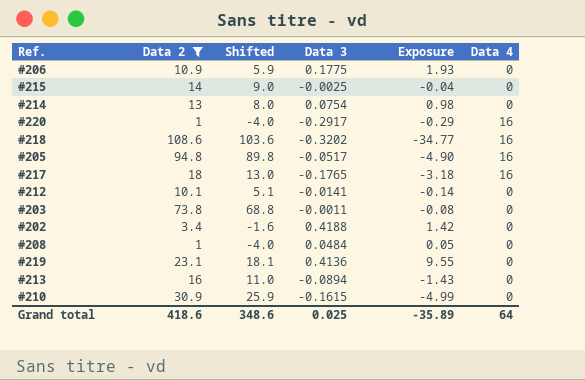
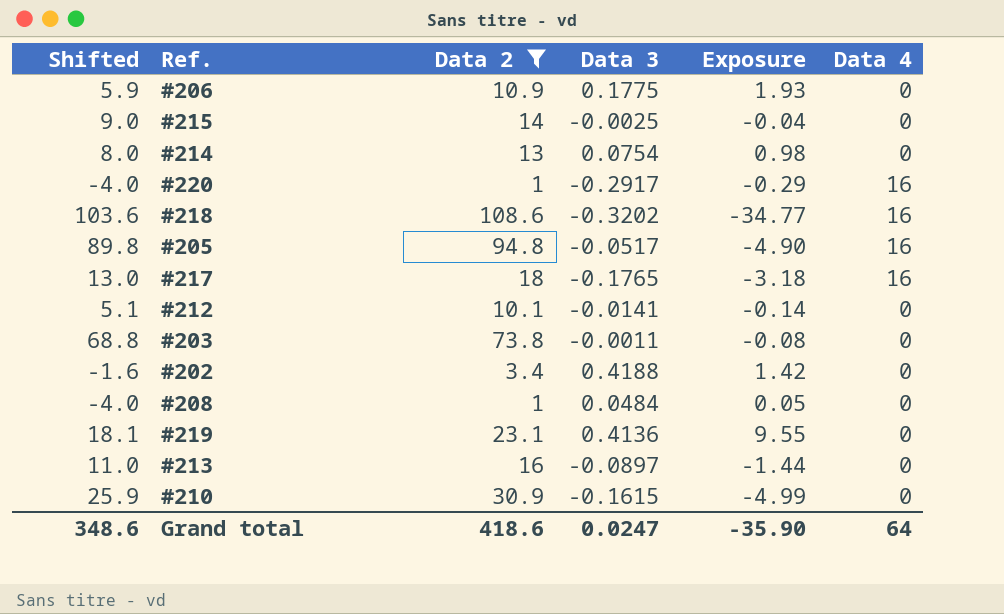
column Shifted | position: 3 -> 1
#213 | Data 3: -0.0894 -> -0.0897
#213 | Exposure: -1.43 -> -1.44
Grand total | Data 3: 0.025 -> 0.0247
Grand total | Exposure: -35.89 -> -35.90

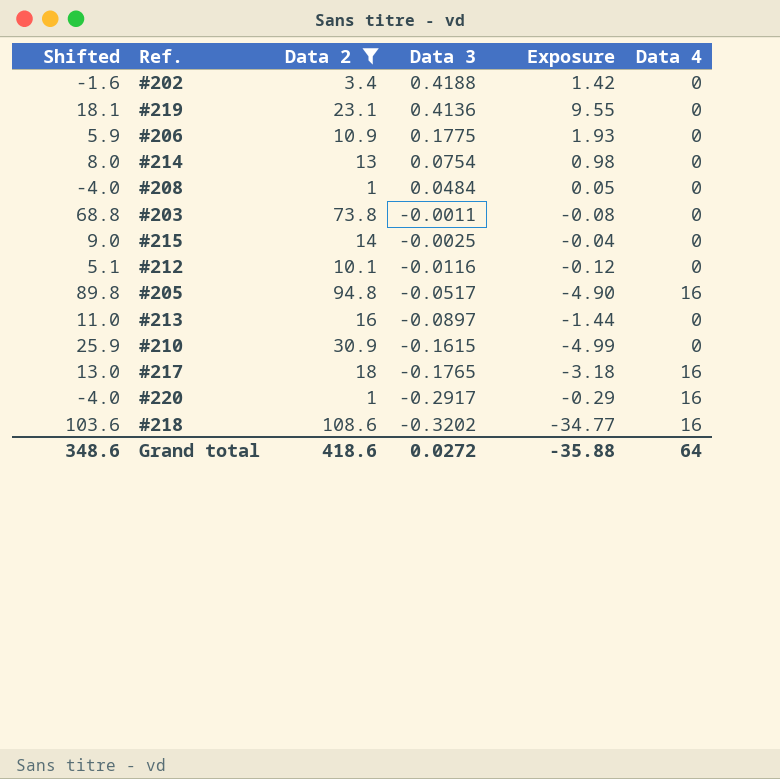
row order: none -> Data 3 descending
#212 | Data 3: -0.0141 -> -0.0116
#212 | Exposure: -0.14 -> -0.12
Grand total | Data 3: 0.0247 -> 0.0272
Grand total | Exposure: -35.90 -> -35.88

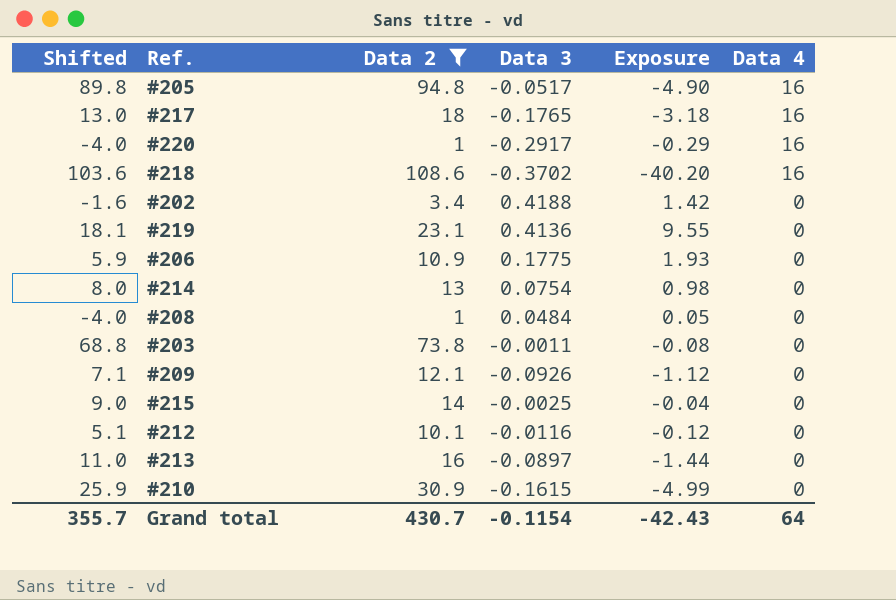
row order: Data 3 descending -> Data 4 descending
#218 | Data 3: -0.3202 -> -0.3702
#218 | Exposure: -34.77 -> -40.20
row #209: none -> 7.1 | 12.1 | -0.0926 | -1.12 | 0
Grand total | Shifted: 348.6 -> 355.7
Grand total | Data 2: 418.6 -> 430.7
Grand total | Data 3: 0.0272 -> -0.1154
Grand total | Exposure: -35.88 -> -42.43

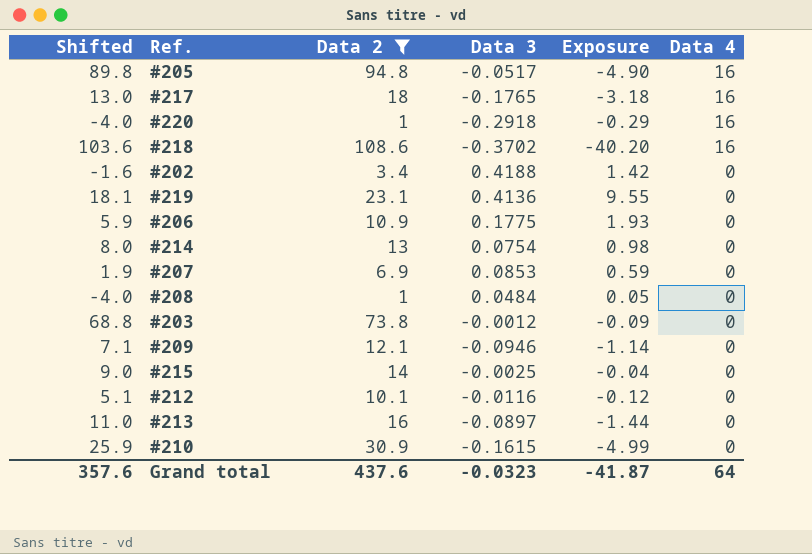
#220 | Data 3: -0.2917 -> -0.2918
row #207: none -> 1.9 | 6.9 | 0.0853 | 0.59 | 0
#203 | Data 3: -0.0011 -> -0.0012
#203 | Exposure: -0.08 -> -0.09
#209 | Data 3: -0.0926 -> -0.0946
#209 | Exposure: -1.12 -> -1.14
Grand total | Shifted: 355.7 -> 357.6
Grand total | Data 2: 430.7 -> 437.6
Grand total | Data 3: -0.1154 -> -0.0323
Grand total | Exposure: -42.43 -> -41.87

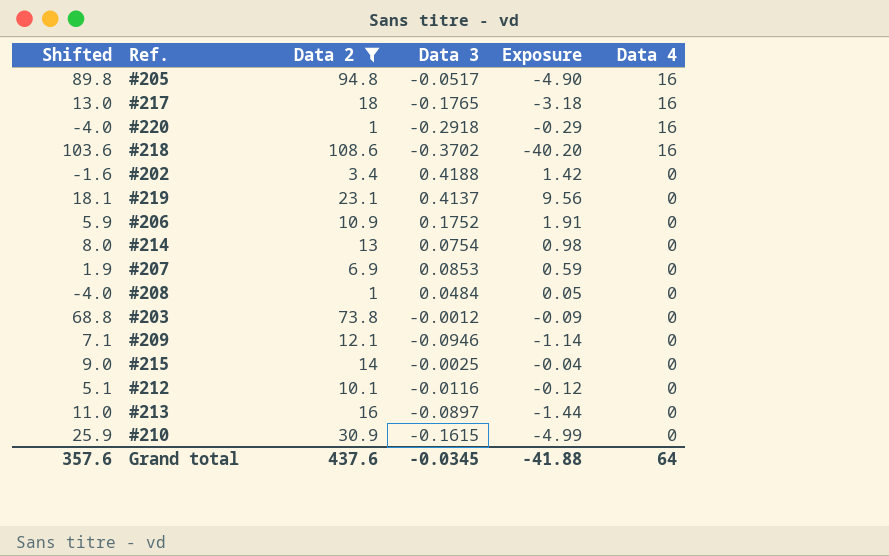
#219 | Data 3: 0.4136 -> 0.4137
#219 | Exposure: 9.55 -> 9.56
#206 | Data 3: 0.1775 -> 0.1752
#206 | Exposure: 1.93 -> 1.91
Grand total | Data 3: -0.0323 -> -0.0345
Grand total | Exposure: -41.87 -> -41.88

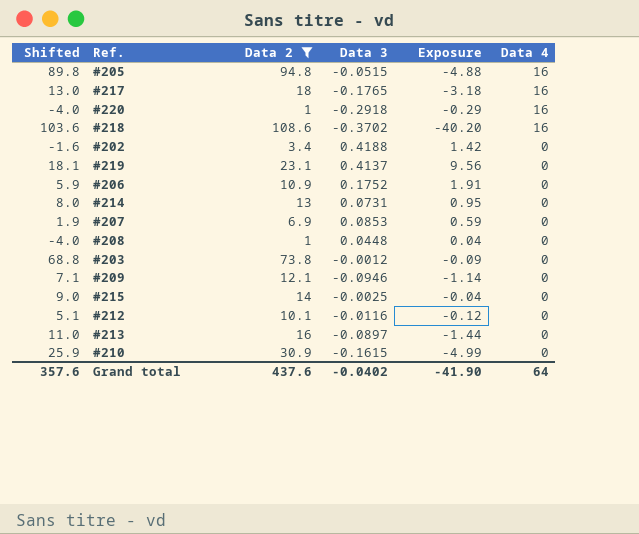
#205 | Data 3: -0.0517 -> -0.0515
#205 | Exposure: -4.90 -> -4.88
#214 | Data 3: 0.0754 -> 0.0731
#214 | Exposure: 0.98 -> 0.95
#208 | Data 3: 0.0484 -> 0.0448
#208 | Exposure: 0.05 -> 0.04
Grand total | Data 3: -0.0345 -> -0.0402
Grand total | Exposure: -41.88 -> -41.90

